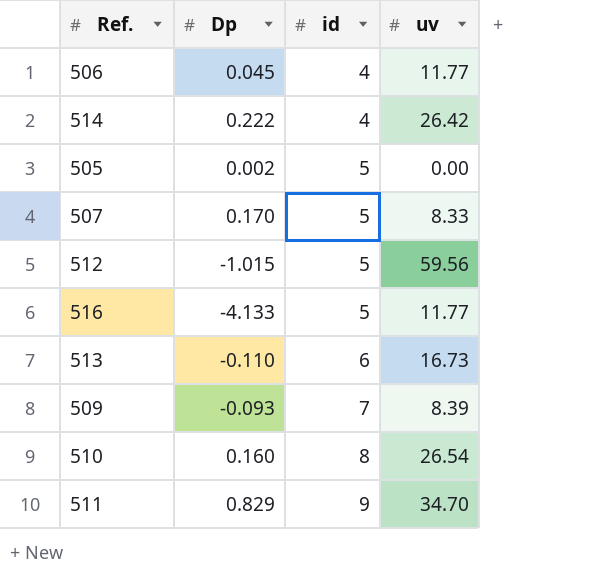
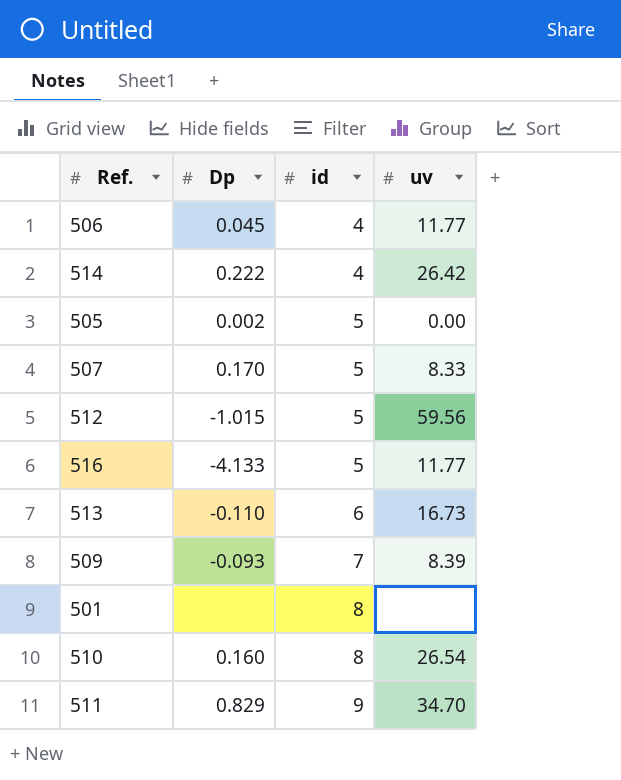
row 501: none -> none | 8 | none

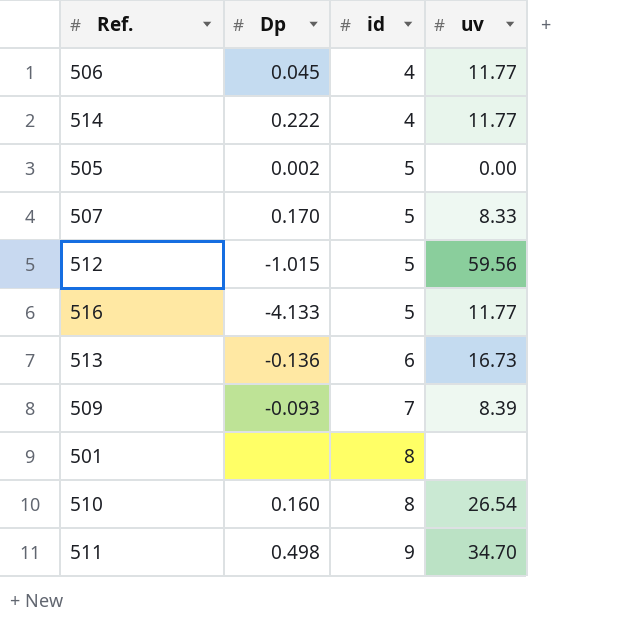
514 | uv: 26.42 -> 11.77
513 | Dp: -0.110 -> -0.136
511 | Dp: 0.829 -> 0.498

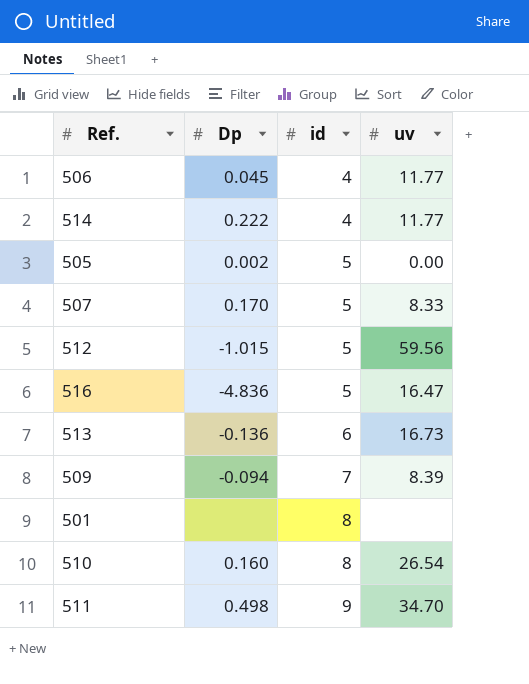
516 | Dp: -4.133 -> -4.836
516 | uv: 11.77 -> 16.47
509 | Dp: -0.093 -> -0.094

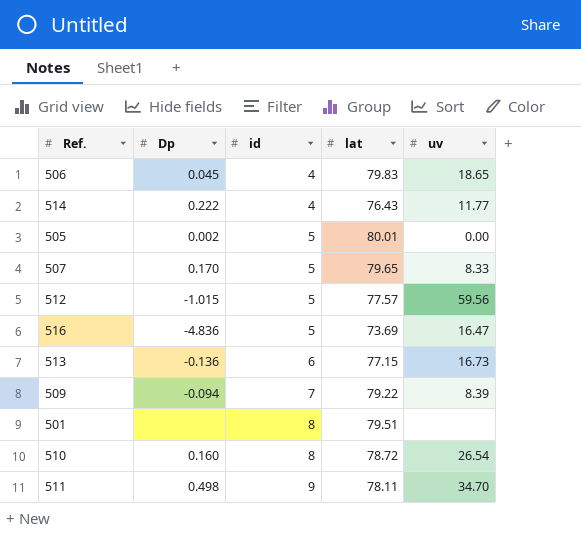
column lat | position: none -> 4
506 | uv: 11.77 -> 18.65

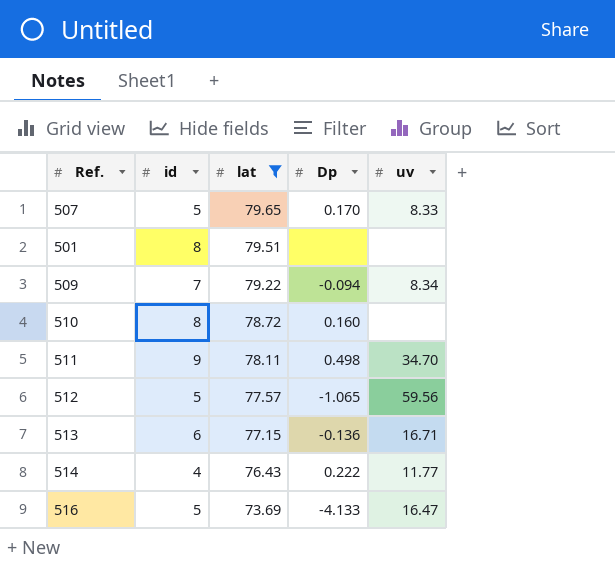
filter: none -> lat <= 79.65
row order: id ascending -> lat descending
column Dp | position: 2 -> 4
509 | uv: 8.39 -> 8.34
510 | uv: 26.54 -> none
512 | Dp: -1.015 -> -1.065
513 | uv: 16.73 -> 16.71
516 | Dp: -4.836 -> -4.133

